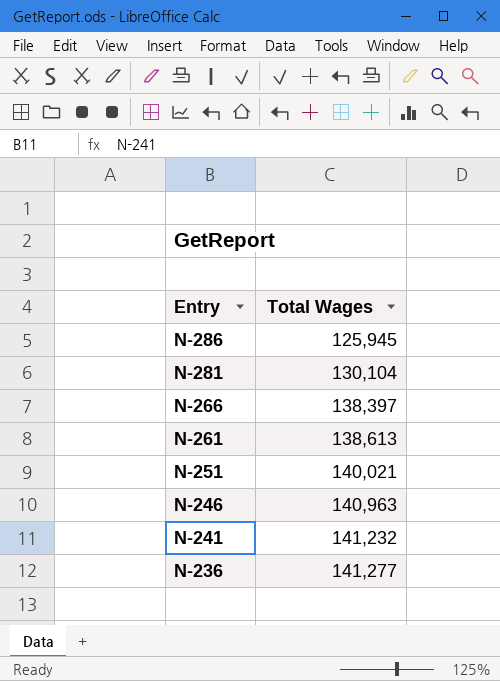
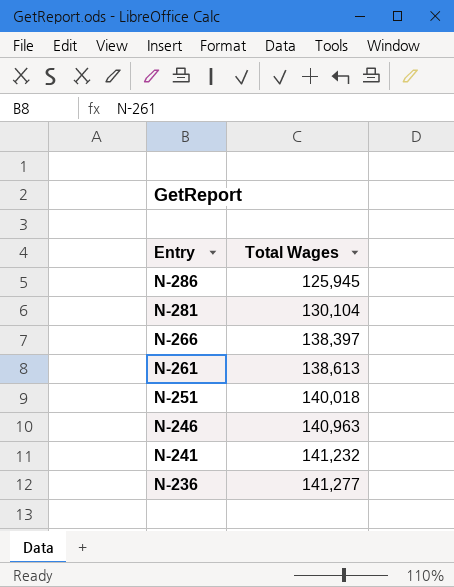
N-251 | Total Wages: 140,021 -> 140,018

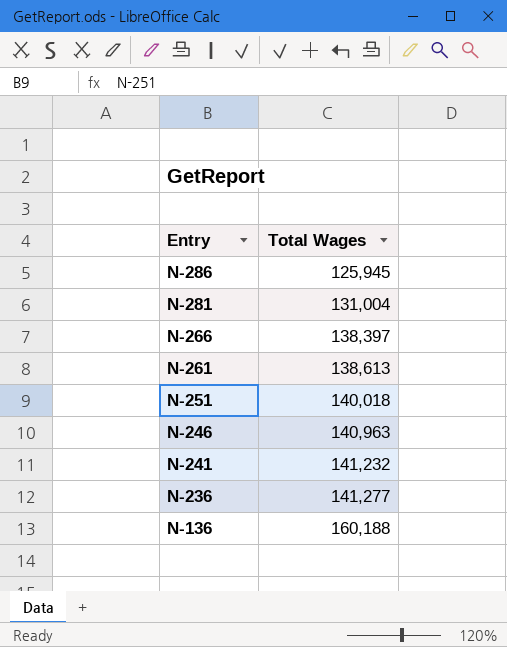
N-281 | Total Wages: 130,104 -> 131,004
row N-136: none -> 160,188

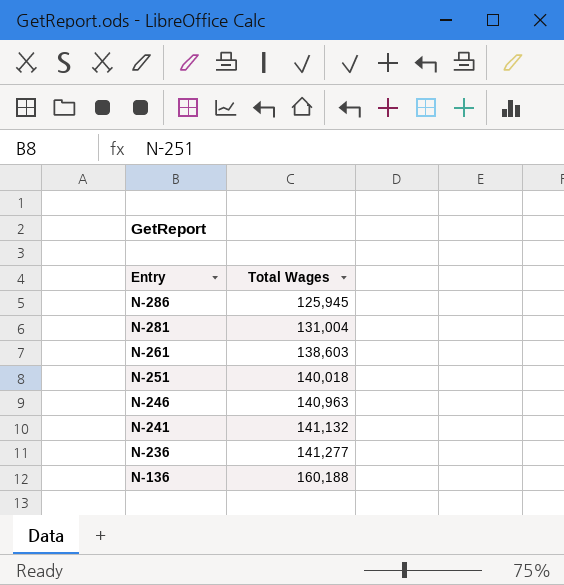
row N-266: 138,397 -> none
N-261 | Total Wages: 138,613 -> 138,603
N-241 | Total Wages: 141,232 -> 141,132

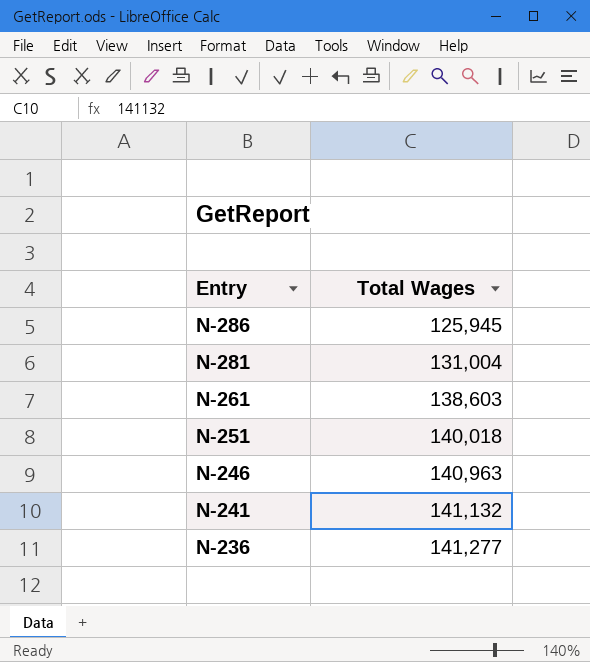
row N-136: 160,188 -> none

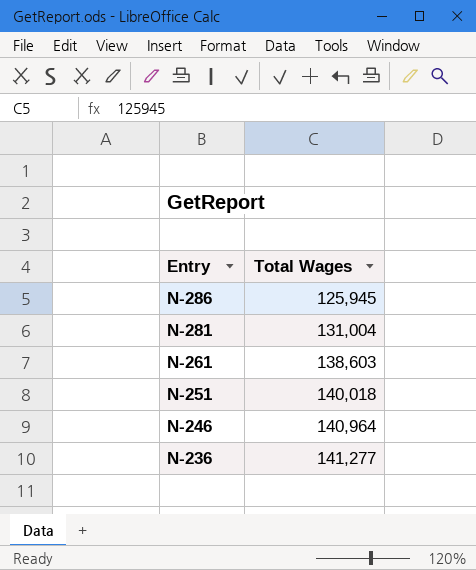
row N-241: 141,132 -> none
N-246 | Total Wages: 140,963 -> 140,964

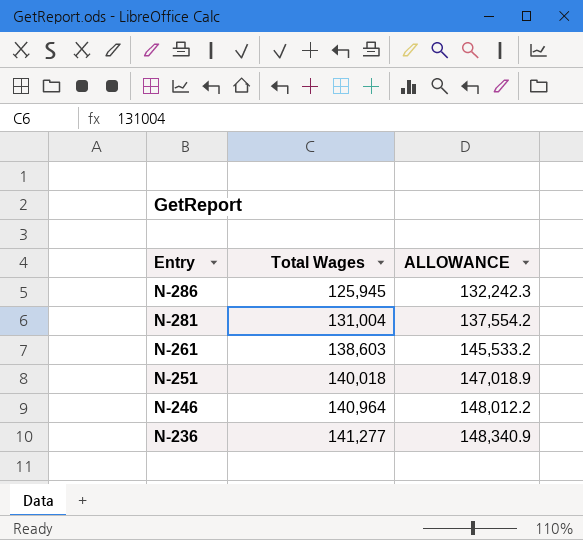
column ALLOWANCE | formula: none -> [Total Wages] * 1.05

